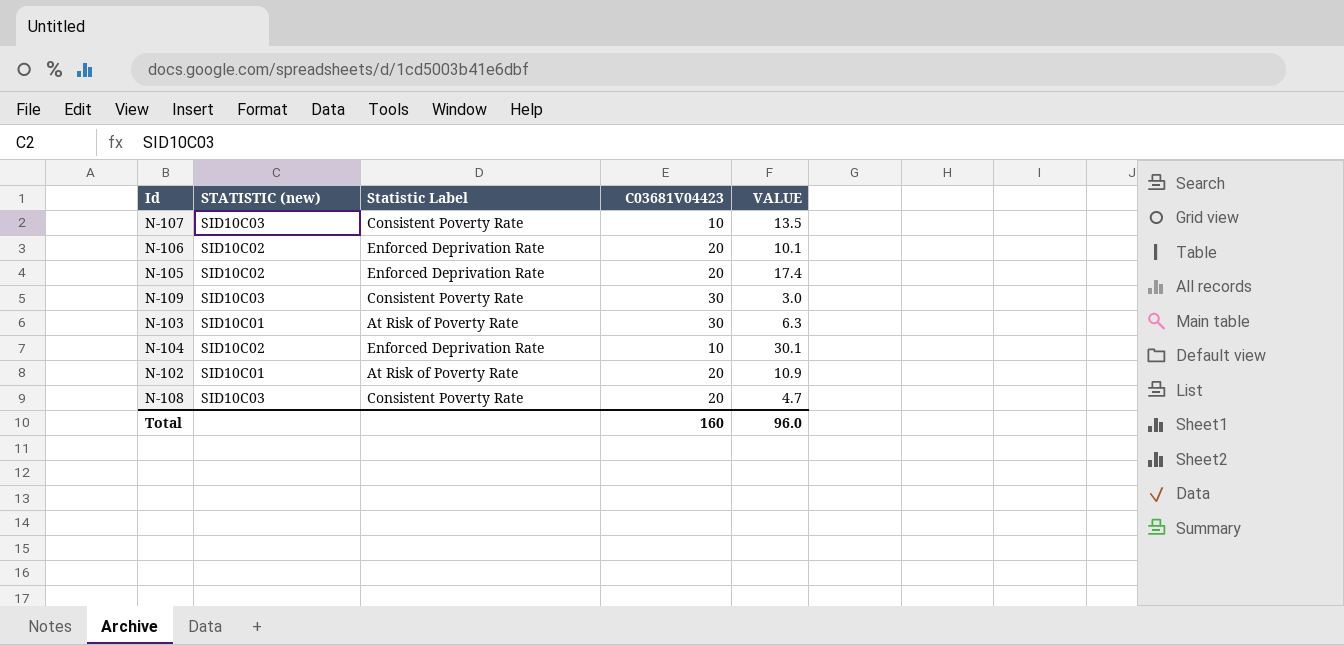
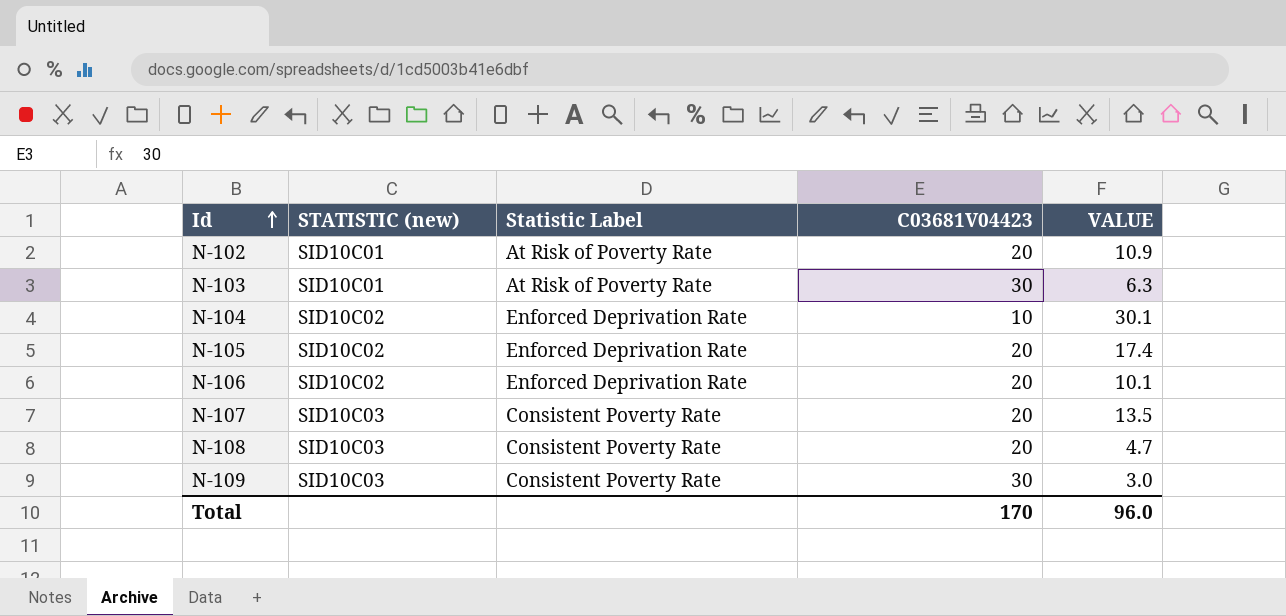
row order: none -> Id ascending
N-107 | C03681V04423: 10 -> 20
Total | C03681V04423: 160 -> 170

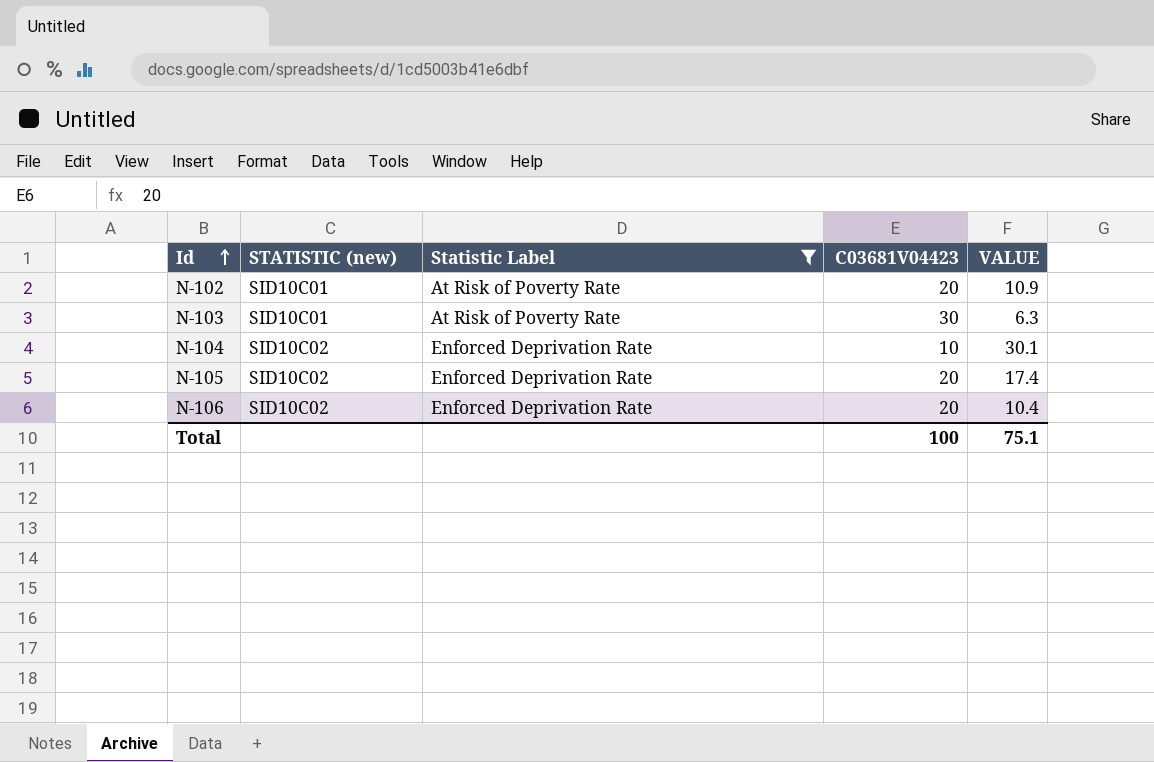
filter: none -> Statistic Label != Consistent Poverty Rate
N-106 | VALUE: 10.1 -> 10.4
Total | C03681V04423: 170 -> 100
Total | VALUE: 96.0 -> 75.1

